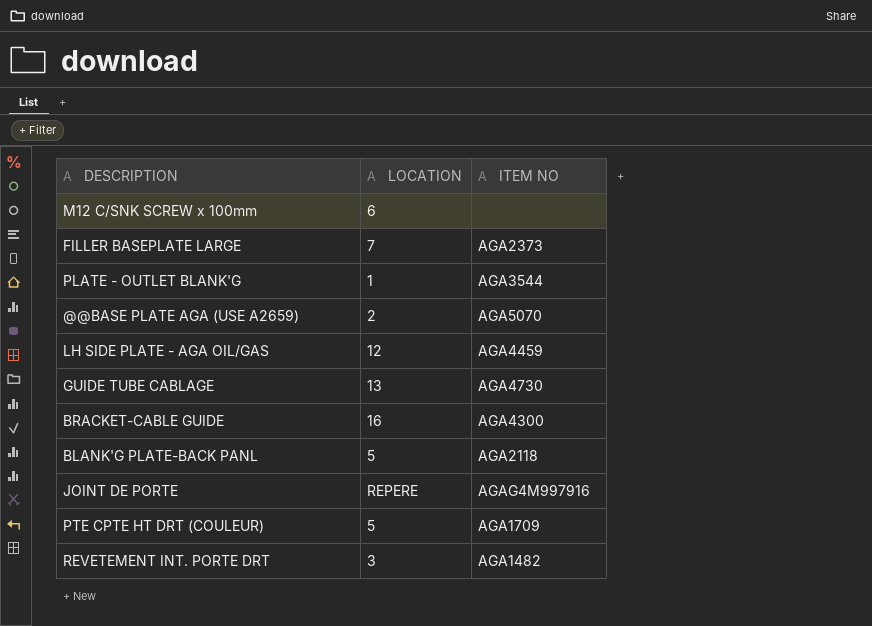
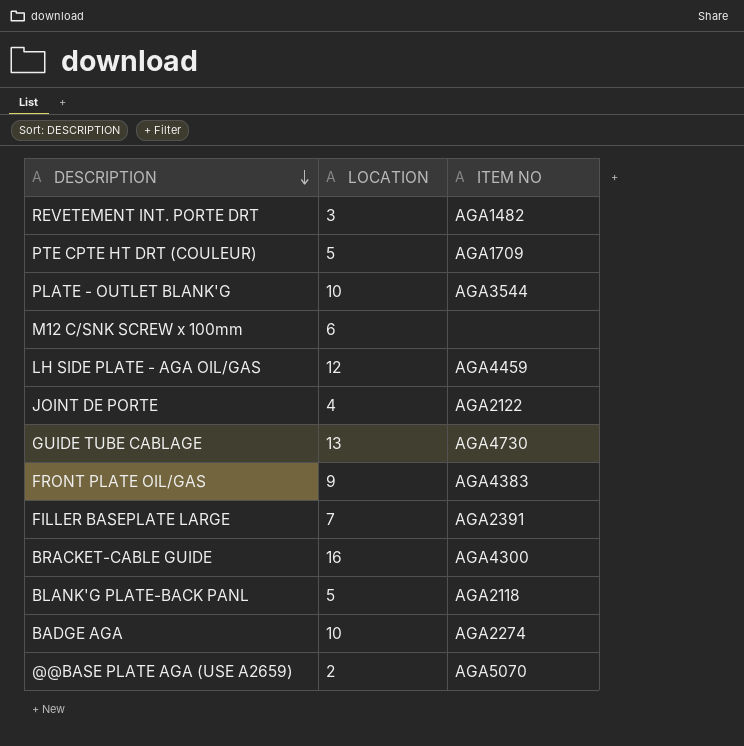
row order: none -> DESCRIPTION descending
PLATE - OUTLET BLANK'G | LOCATION: 1 -> 10
JOINT DE PORTE | LOCATION: REPERE -> 4
JOINT DE PORTE | ITEM NO: AGAG4M997916 -> AGA2122
row FRONT PLATE OIL/GAS: none -> 9 | AGA4383
FILLER BASEPLATE LARGE | ITEM NO: AGA2373 -> AGA2391
row BADGE AGA: none -> 10 | AGA2274

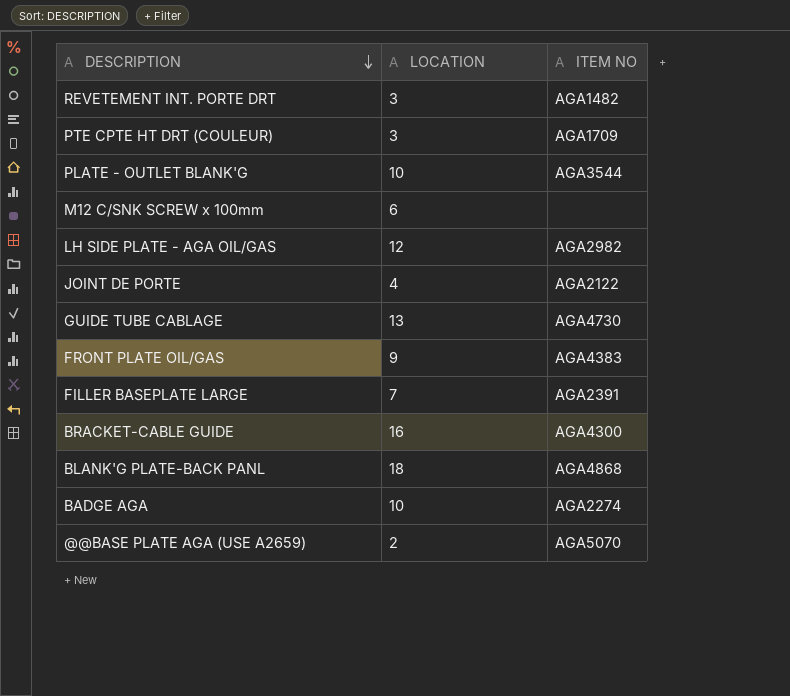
PTE CPTE HT DRT (COULEUR) | LOCATION: 5 -> 3
LH SIDE PLATE - AGA OIL/GAS | ITEM NO: AGA4459 -> AGA2982
BLANK'G PLATE-BACK PANL | LOCATION: 5 -> 18
BLANK'G PLATE-BACK PANL | ITEM NO: AGA2118 -> AGA4868

